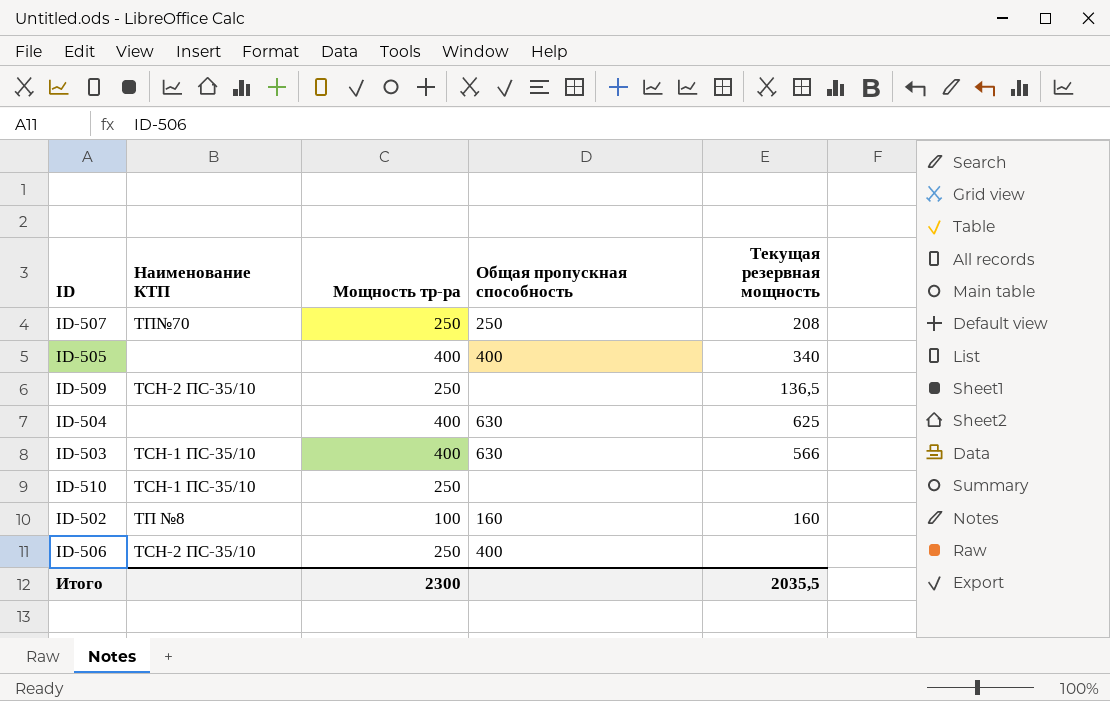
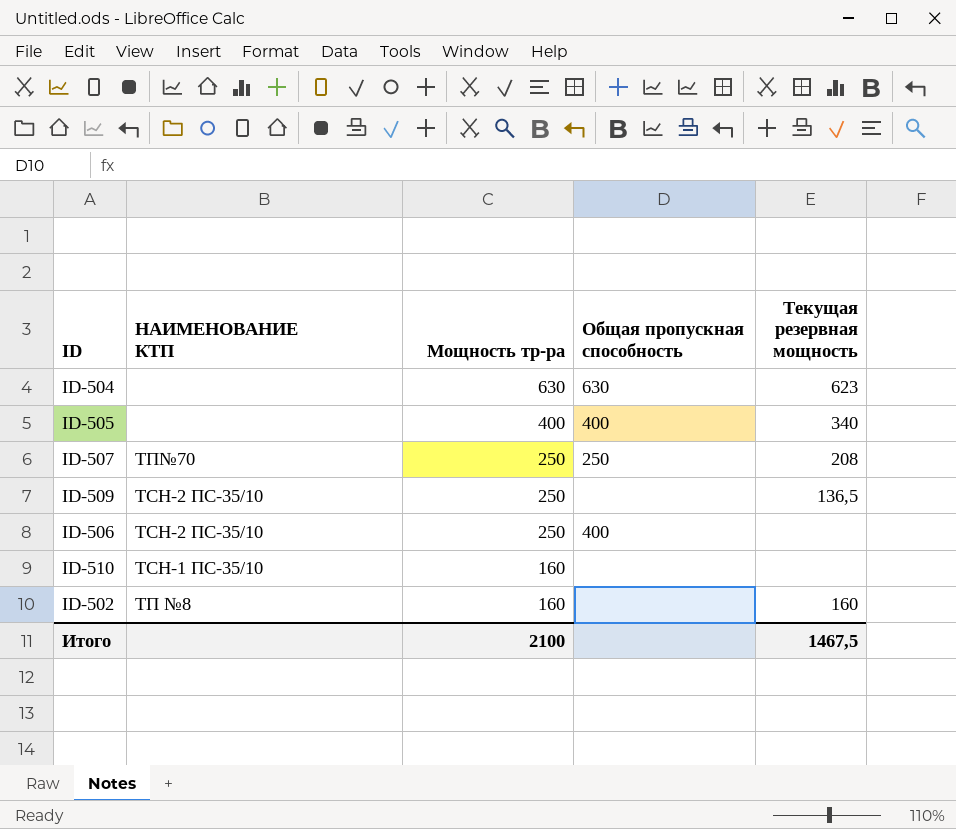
row order: none -> Мощность тр-ра descending
column name: Наименование КТП -> НАИМЕНОВАНИЕ КТП
row ID-503: ТСН-1 ПС-35/10 | 400 | 630 | 566 -> none
ID-504 | Мощность тр-ра: 400 -> 630
ID-504 | Текущая резервная мощность: 625 -> 623
ID-510 | Мощность тр-ра: 250 -> 160
ID-502 | Мощность тр-ра: 100 -> 160
ID-502 | Общая пропускная способность: 160 -> none
Итого | Мощность тр-ра: 2300 -> 2100
Итого | Текущая резервная мощность: 2035,5 -> 1467,5

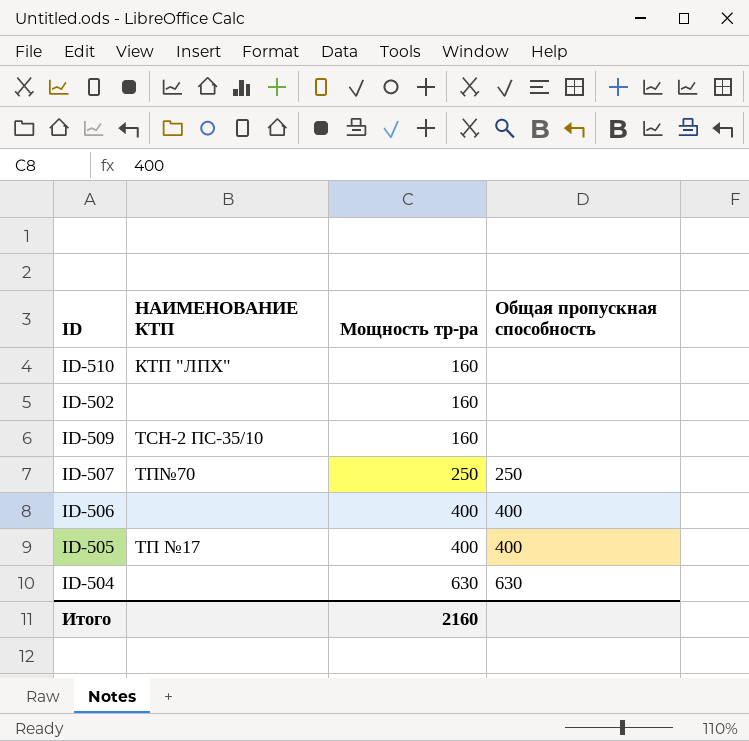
row order: Мощность тр-ра descending -> Мощность тр-ра ascending
column Текущая резервная мощность | position: 5 -> none
ID-510 | НАИМЕНОВАНИЕ КТП: ТСН-1 ПС-35/10 -> КТП "ЛПХ"
ID-502 | НАИМЕНОВАНИЕ КТП: ТП №8 -> none
ID-509 | Мощность тр-ра: 250 -> 160
ID-506 | НАИМЕНОВАНИЕ КТП: ТСН-2 ПС-35/10 -> none
ID-506 | Мощность тр-ра: 250 -> 400
ID-505 | НАИМЕНОВАНИЕ КТП: none -> ТП №17
Итого | Мощность тр-ра: 2100 -> 2160

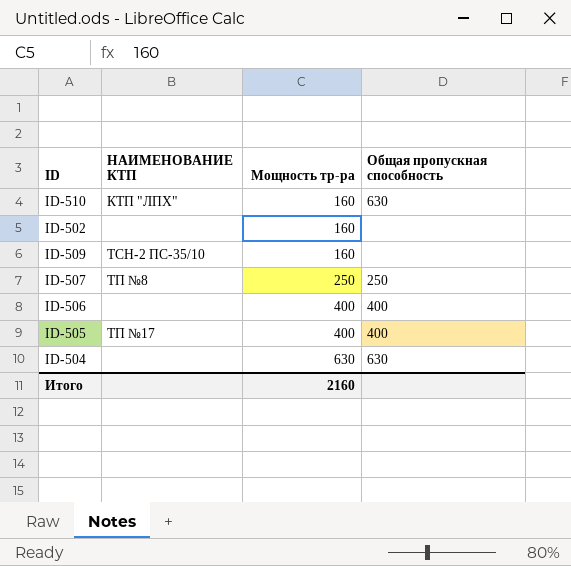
ID-510 | Общая пропускная способность: none -> 630
ID-507 | НАИМЕНОВАНИЕ КТП: ТП№70 -> ТП №8

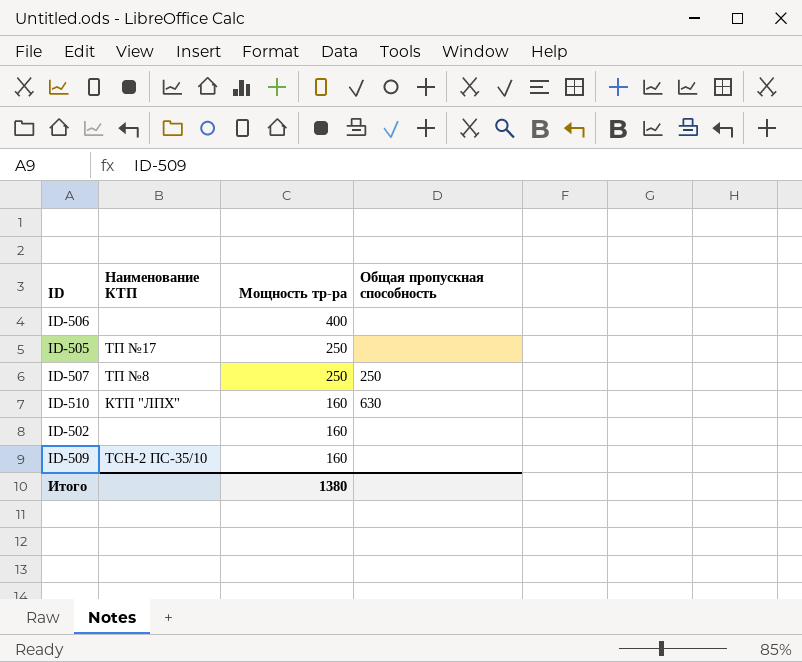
row order: Мощность тр-ра ascending -> Мощность тр-ра descending
column name: НАИМЕНОВАНИЕ КТП -> Наименование КТП
row ID-504: none | 630 | 630 -> none
ID-506 | Общая пропускная способность: 400 -> none
ID-505 | Мощность тр-ра: 400 -> 250
ID-505 | Общая пропускная способность: 400 -> none
Итого | Мощность тр-ра: 2160 -> 1380

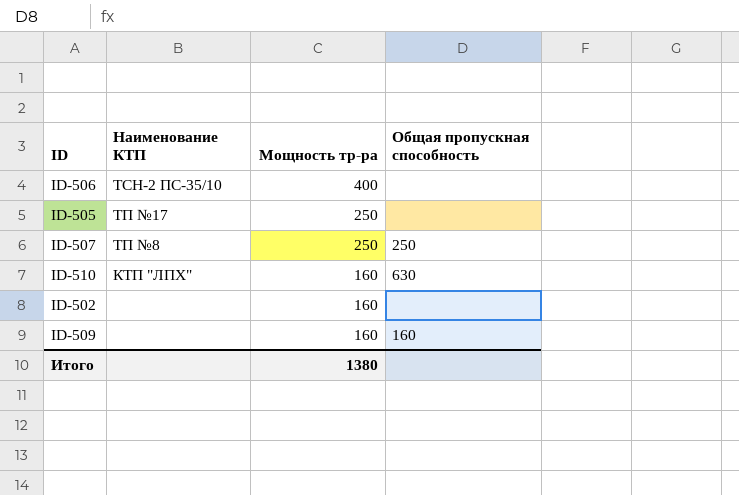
ID-506 | Наименование КТП: none -> ТСН-2 ПС-35/10
ID-509 | Наименование КТП: ТСН-2 ПС-35/10 -> none
ID-509 | Общая пропускная способность: none -> 160

